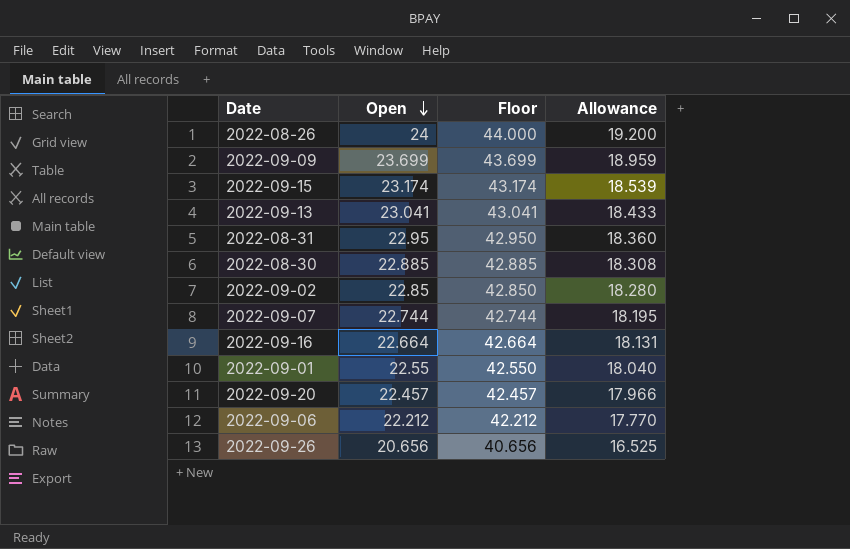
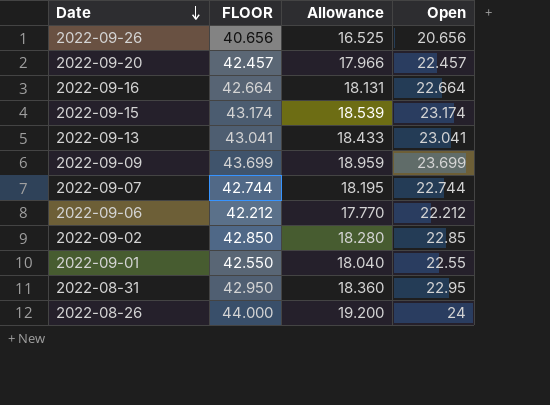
row order: Open descending -> Date descending
column name: Floor -> FLOOR
column Open | position: 2 -> 4
row 2022-08-30: 22.885 | 42.885 | 18.308 -> none

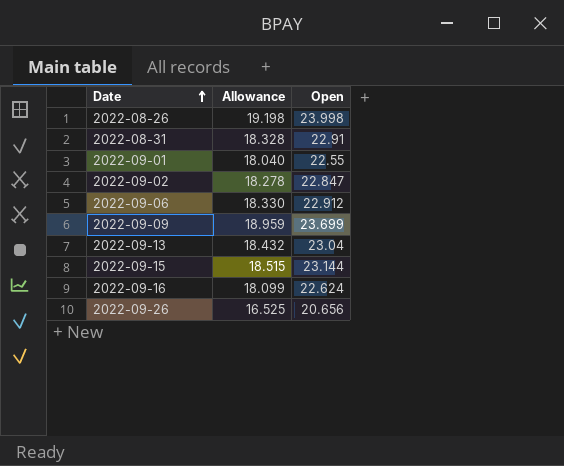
row order: Date descending -> Date ascending
column FLOOR | formula: [Open] + 20 -> none
row 2022-09-20: 42.457 | 17.966 | 22.457 -> none
row 2022-09-07: 42.744 | 18.195 | 22.744 -> none
2022-08-26 | Allowance: 19.200 -> 19.198
2022-08-26 | Open: 24 -> 23.998
2022-08-31 | Allowance: 18.360 -> 18.328
2022-08-31 | Open: 22.95 -> 22.91
2022-09-02 | Allowance: 18.280 -> 18.278
2022-09-02 | Open: 22.85 -> 22.847
2022-09-06 | Allowance: 17.770 -> 18.330
2022-09-06 | Open: 22.212 -> 22.912
2022-09-13 | Allowance: 18.433 -> 18.432
2022-09-13 | Open: 23.041 -> 23.04
2022-09-15 | Allowance: 18.539 -> 18.515
2022-09-15 | Open: 23.174 -> 23.144
2022-09-16 | Allowance: 18.131 -> 18.099
2022-09-16 | Open: 22.664 -> 22.624

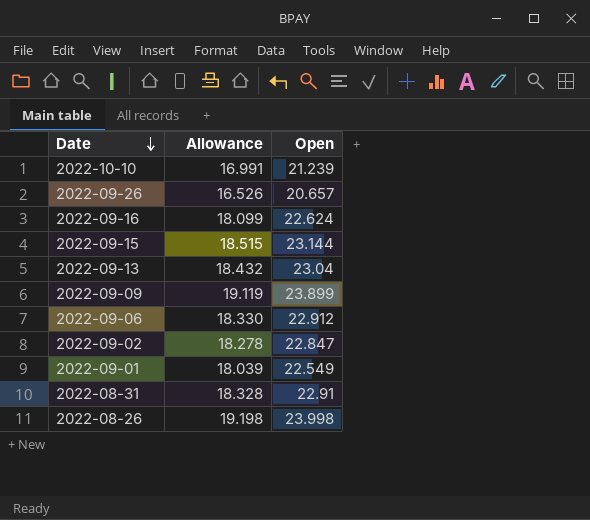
row order: Date ascending -> Date descending
row 2022-10-10: none -> 16.991 | 21.239
2022-09-26 | Allowance: 16.525 -> 16.526
2022-09-26 | Open: 20.656 -> 20.657
2022-09-09 | Allowance: 18.959 -> 19.119
2022-09-09 | Open: 23.699 -> 23.899
2022-09-01 | Allowance: 18.040 -> 18.039
2022-09-01 | Open: 22.55 -> 22.549

